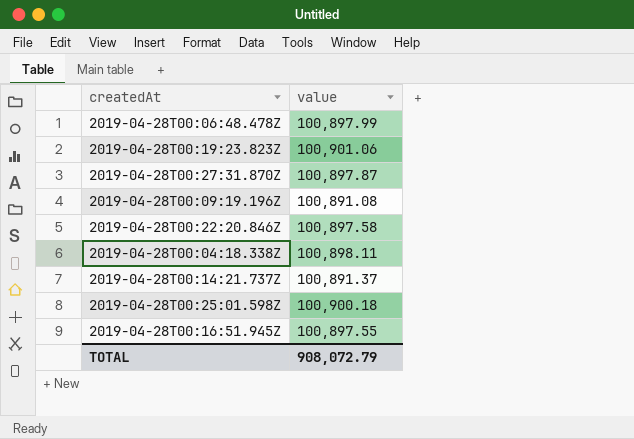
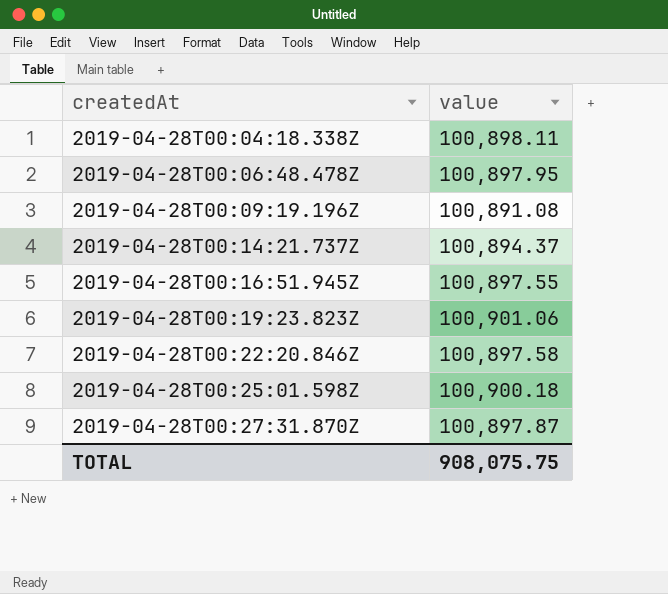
row order: none -> createdAt ascending
2019-04-28T00:06:48.478Z | value: 100,897.99 -> 100,897.95
2019-04-28T00:14:21.737Z | value: 100,891.37 -> 100,894.37
TOTAL | value: 908,072.79 -> 908,075.75

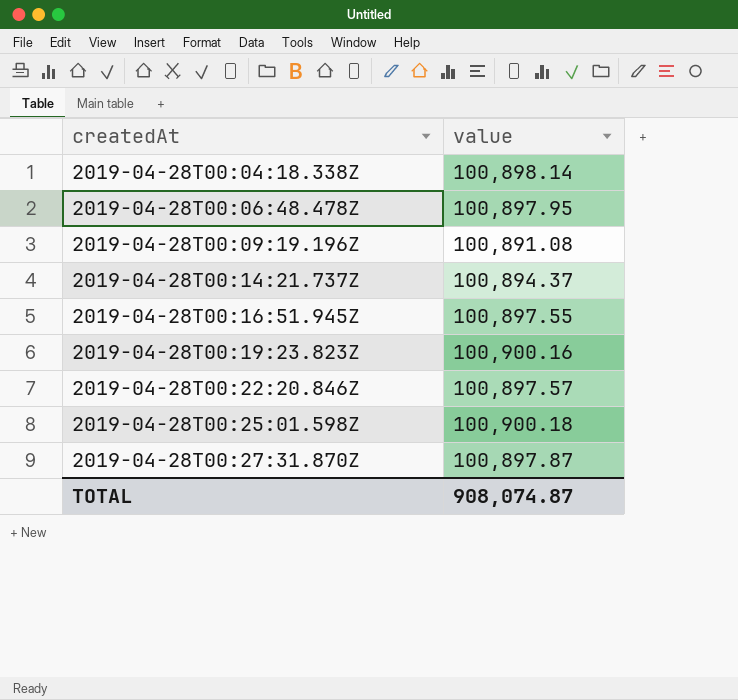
2019-04-28T00:04:18.338Z | value: 100,898.11 -> 100,898.14
2019-04-28T00:19:23.823Z | value: 100,901.06 -> 100,900.16
2019-04-28T00:22:20.846Z | value: 100,897.58 -> 100,897.57
TOTAL | value: 908,075.75 -> 908,074.87

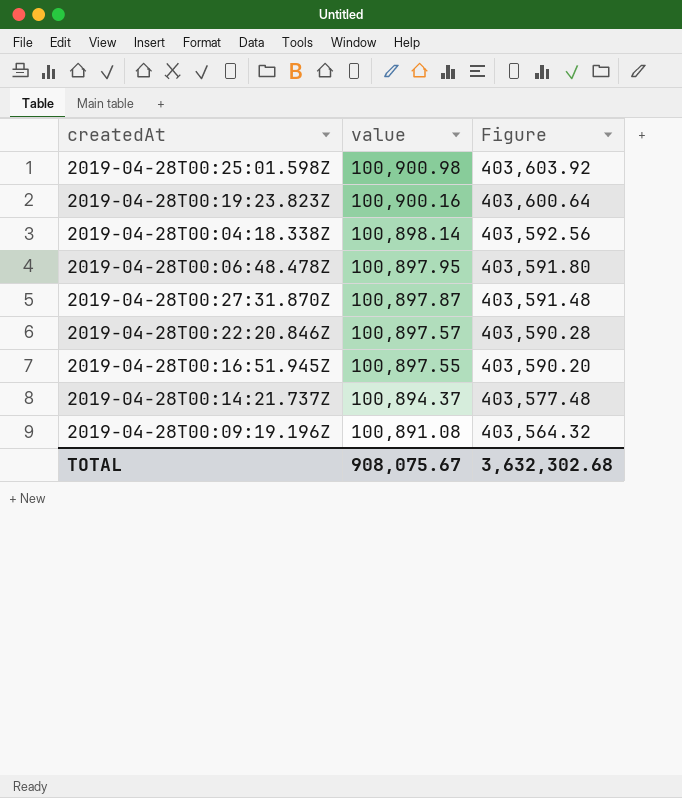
row order: createdAt ascending -> value descending
column Figure | formula: none -> [value] * 4
2019-04-28T00:25:01.598Z | value: 100,900.18 -> 100,900.98
TOTAL | value: 908,074.87 -> 908,075.67

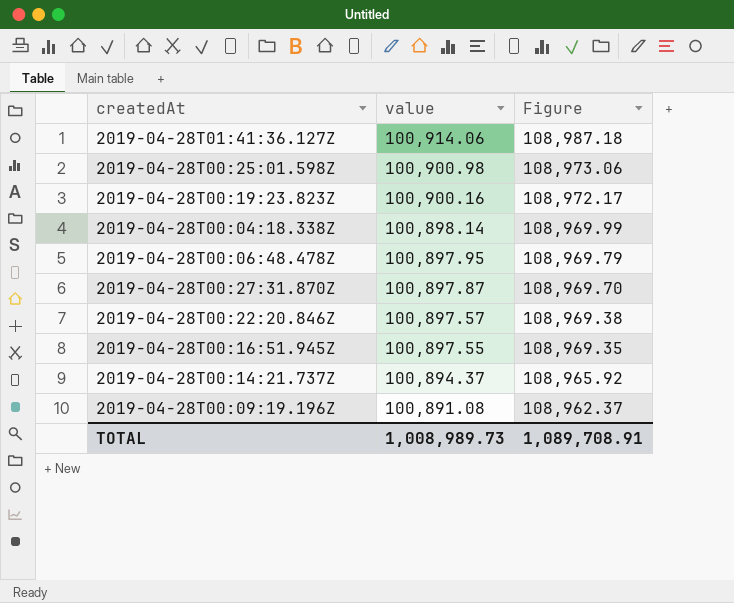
column Figure | formula: [value] * 4 -> [value] * 1.08
row 2019-04-28T01:41:36.127Z: none -> 100,914.06 | 108,987.18
TOTAL | value: 908,075.67 -> 1,008,989.73
TOTAL | Figure: 3,632,302.68 -> 1,089,708.91

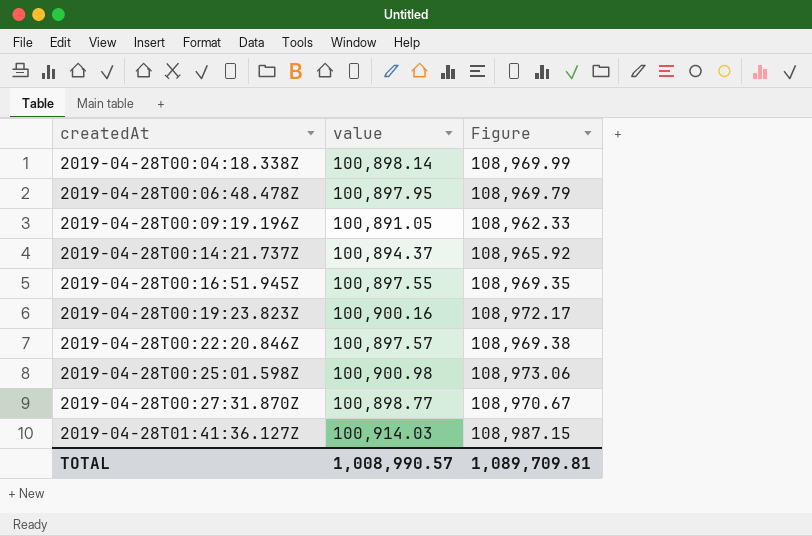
row order: value descending -> createdAt ascending
2019-04-28T00:09:19.196Z | value: 100,891.08 -> 100,891.05
2019-04-28T00:09:19.196Z | Figure: 108,962.37 -> 108,962.33
2019-04-28T00:27:31.870Z | value: 100,897.87 -> 100,898.77
2019-04-28T00:27:31.870Z | Figure: 108,969.70 -> 108,970.67
2019-04-28T01:41:36.127Z | value: 100,914.06 -> 100,914.03
2019-04-28T01:41:36.127Z | Figure: 108,987.18 -> 108,987.15
TOTAL | value: 1,008,989.73 -> 1,008,990.57
TOTAL | Figure: 1,089,708.91 -> 1,089,709.81

